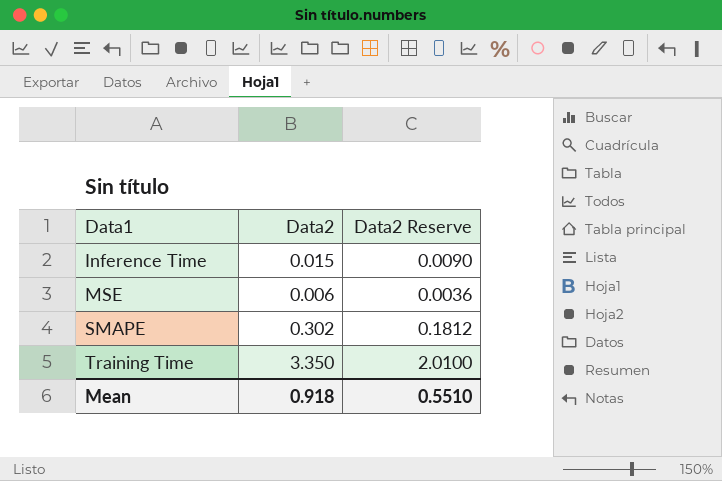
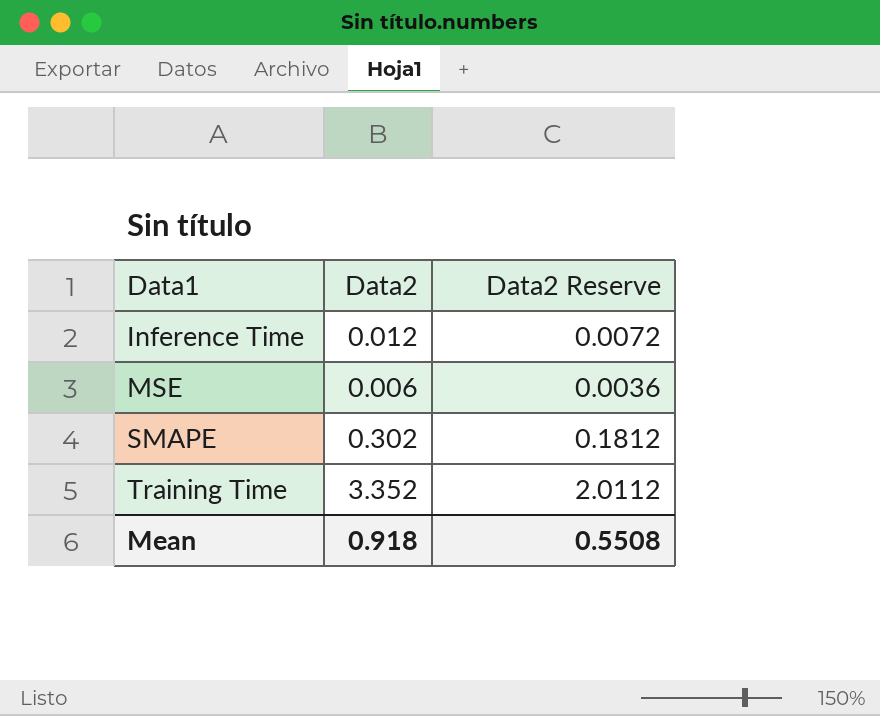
Inference Time | Data2: 0.015 -> 0.012
Inference Time | Data2 Reserve: 0.0090 -> 0.0072
Training Time | Data2: 3.350 -> 3.352
Training Time | Data2 Reserve: 2.0100 -> 2.0112
Mean | Data2 Reserve: 0.5510 -> 0.5508

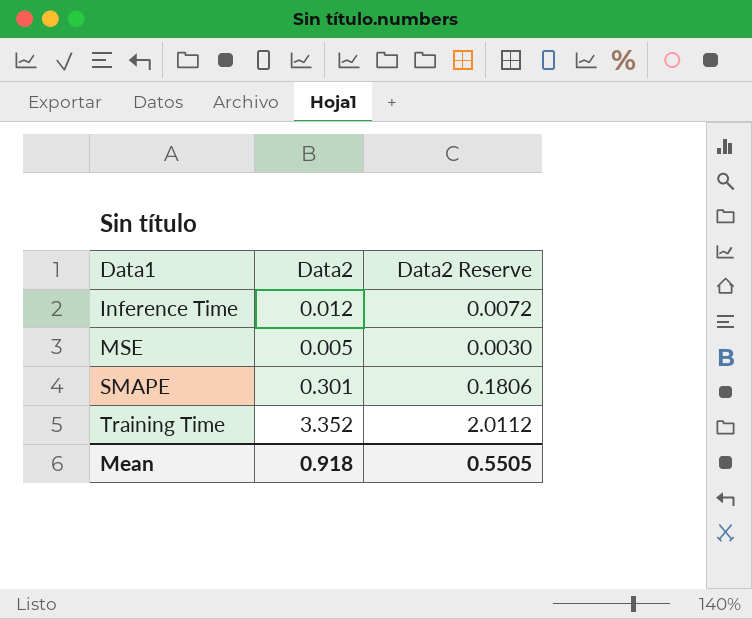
MSE | Data2: 0.006 -> 0.005
MSE | Data2 Reserve: 0.0036 -> 0.0030
SMAPE | Data2: 0.302 -> 0.301
SMAPE | Data2 Reserve: 0.1812 -> 0.1806
Mean | Data2 Reserve: 0.5508 -> 0.5505

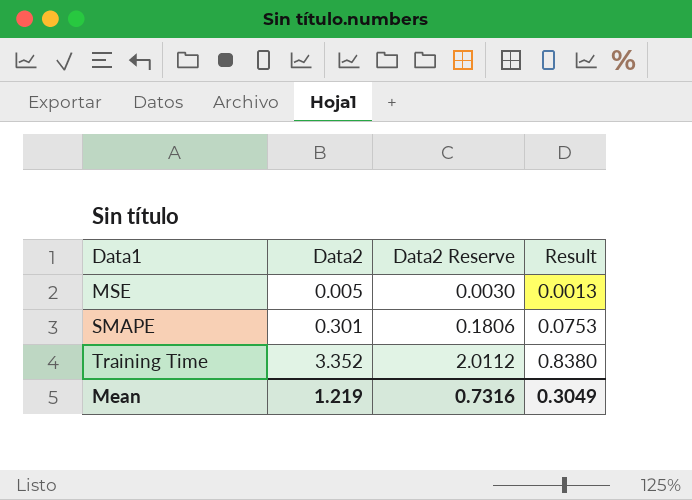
column Result | formula: none -> [Data2] * 0.25
row Inference Time: 0.012 | 0.0072 -> none
Mean | Data2: 0.918 -> 1.219
Mean | Data2 Reserve: 0.5505 -> 0.7316

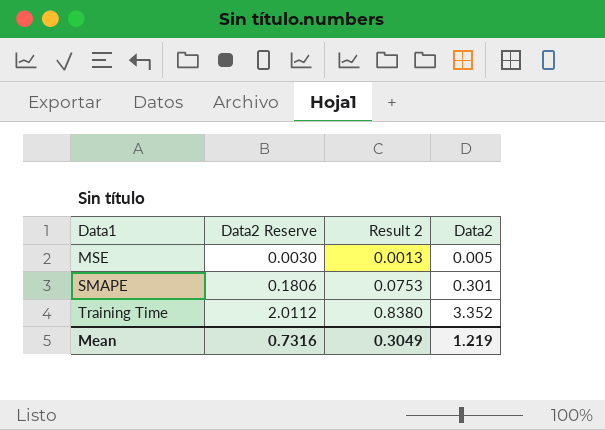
column name: Result -> Result 2
column Data2 | position: 2 -> 4

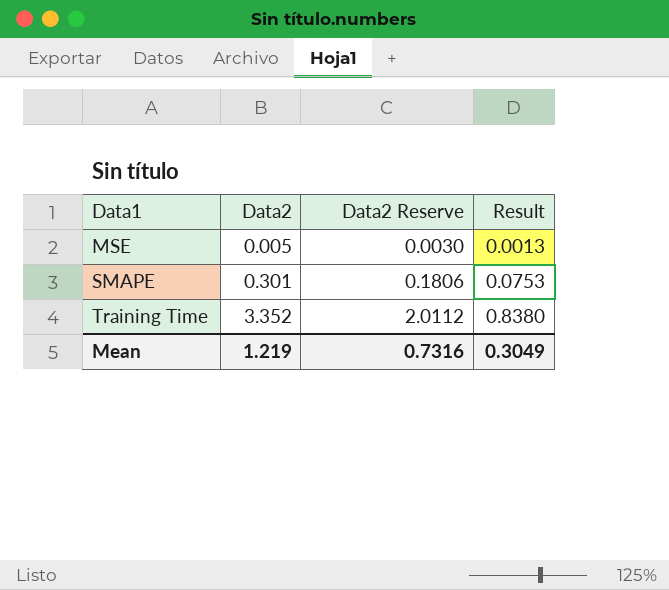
column Data2 | position: 4 -> 2
column name: Result 2 -> Result

